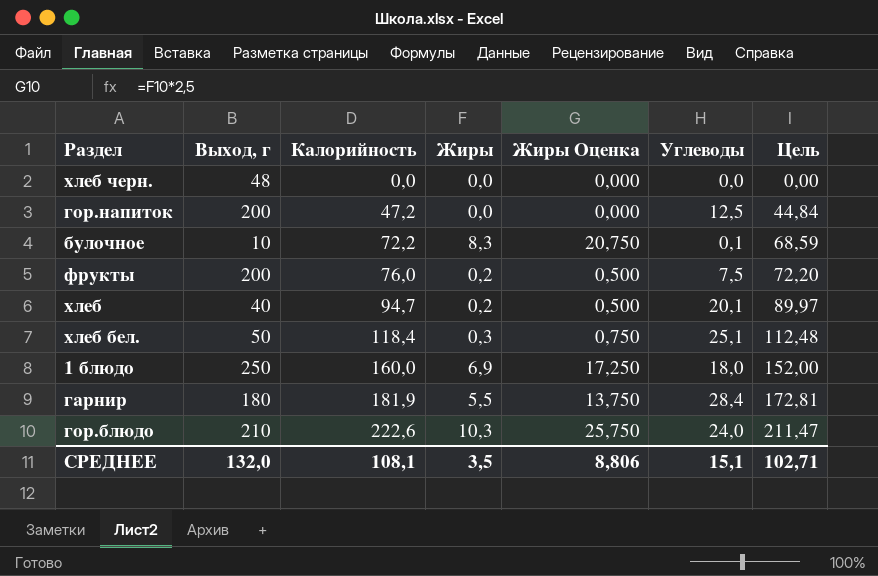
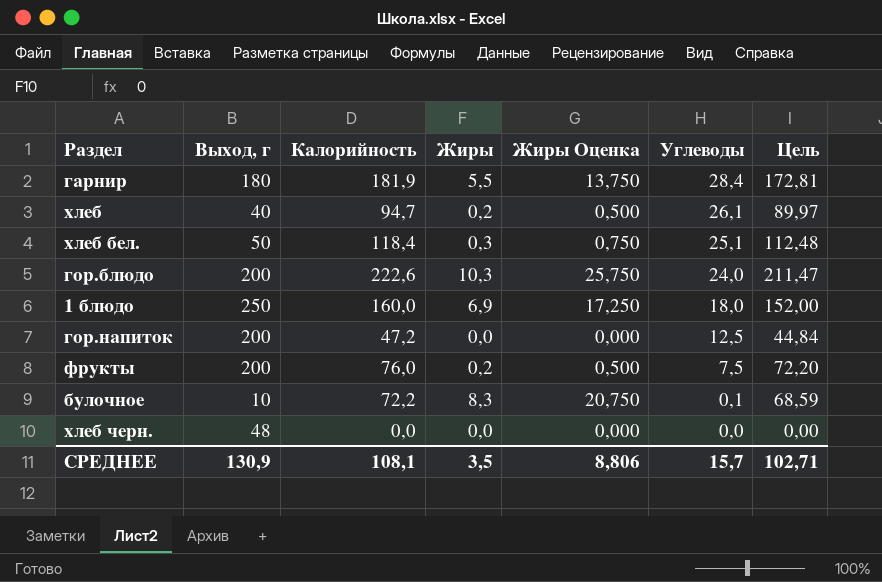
row order: Калорийность ascending -> Углеводы descending
хлеб | Углеводы: 20,1 -> 26,1
гор.блюдо | Выход, г: 210 -> 200
СРЕДНЕЕ | Выход, г: 132,0 -> 130,9
СРЕДНЕЕ | Углеводы: 15,1 -> 15,7

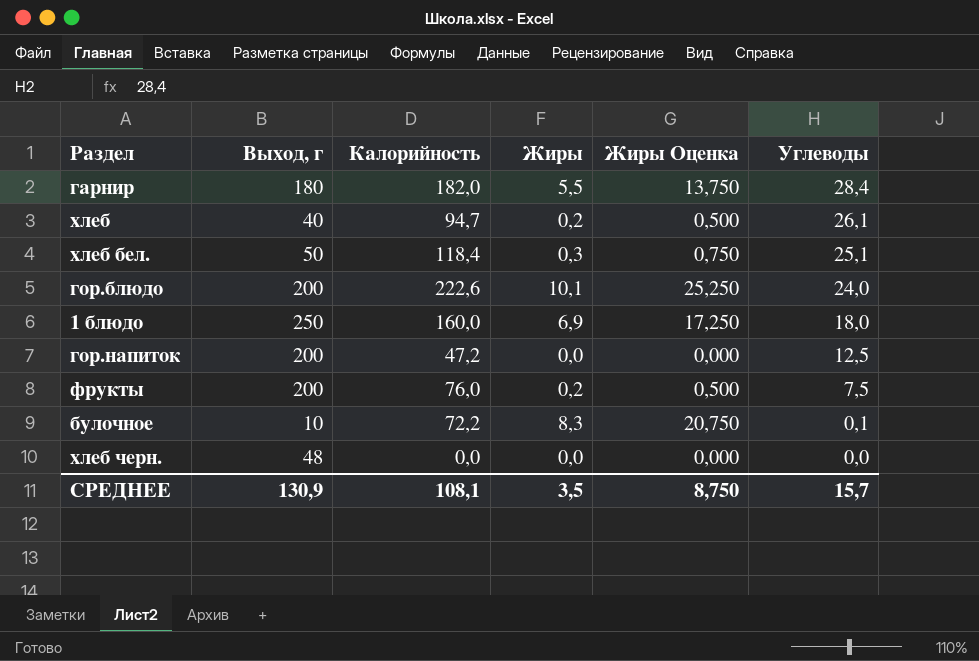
column Цель | formula: [Калорийность] * 0,95 -> none
гарнир | Калорийность: 181,9 -> 182,0
гор.блюдо | Жиры: 10,3 -> 10,1
гор.блюдо | Жиры Оценка: 25,750 -> 25,250
СРЕДНЕЕ | Жиры Оценка: 8,806 -> 8,750

